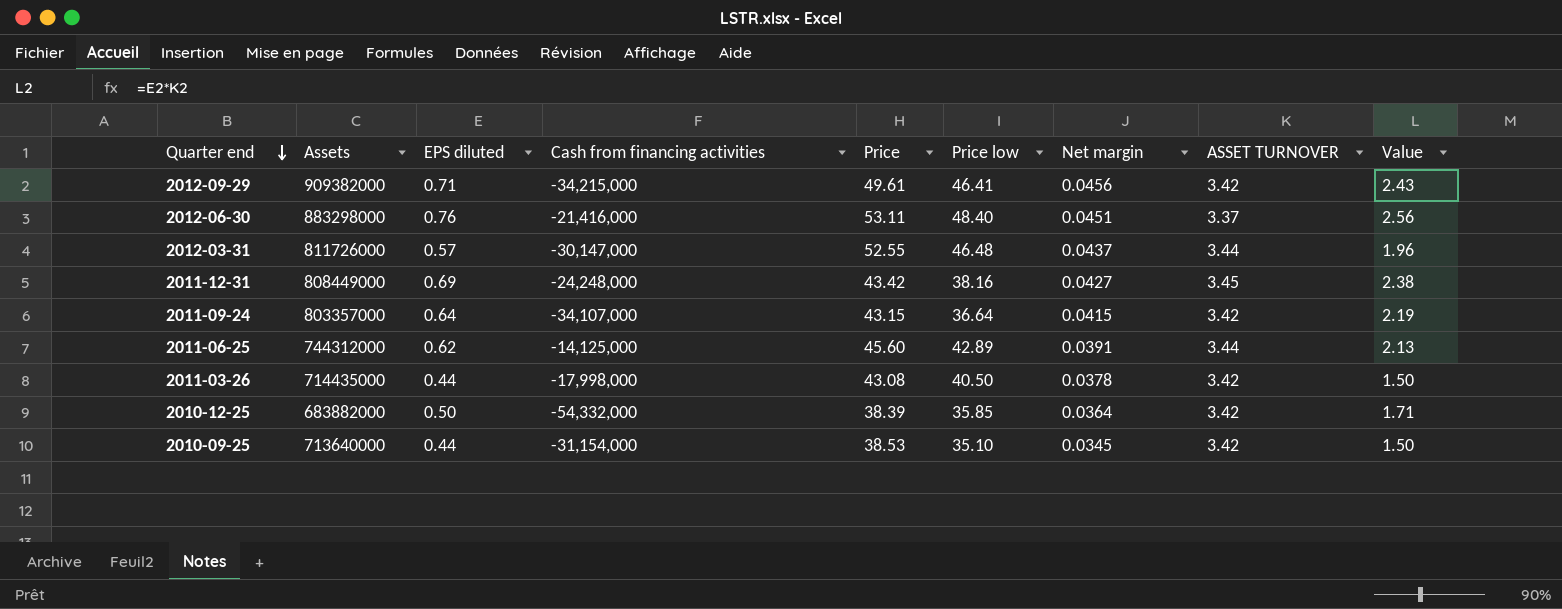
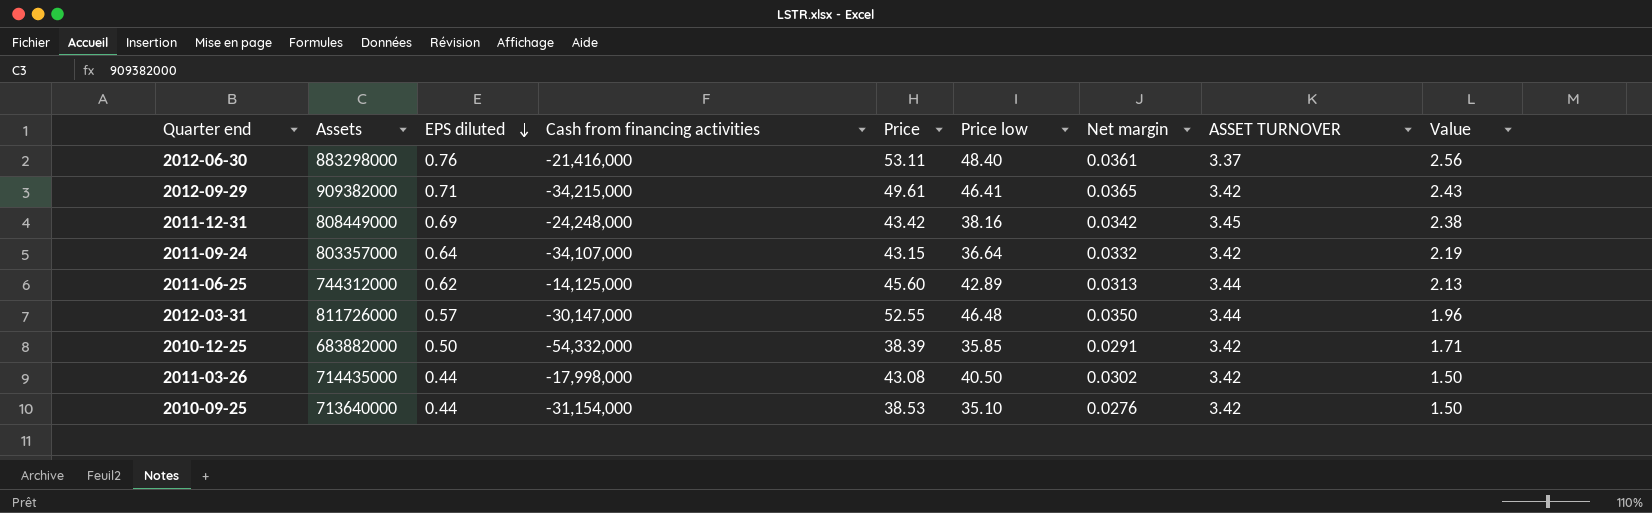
row order: Quarter end descending -> EPS diluted descending
2012-06-30 | Net margin: 0.0451 -> 0.0361
2012-09-29 | Net margin: 0.0456 -> 0.0365
2011-12-31 | Net margin: 0.0427 -> 0.0342
2011-09-24 | Net margin: 0.0415 -> 0.0332
2011-06-25 | Net margin: 0.0391 -> 0.0313
2012-03-31 | Net margin: 0.0437 -> 0.0350
2010-12-25 | Net margin: 0.0364 -> 0.0291
2011-03-26 | Net margin: 0.0378 -> 0.0302
2010-09-25 | Net margin: 0.0345 -> 0.0276

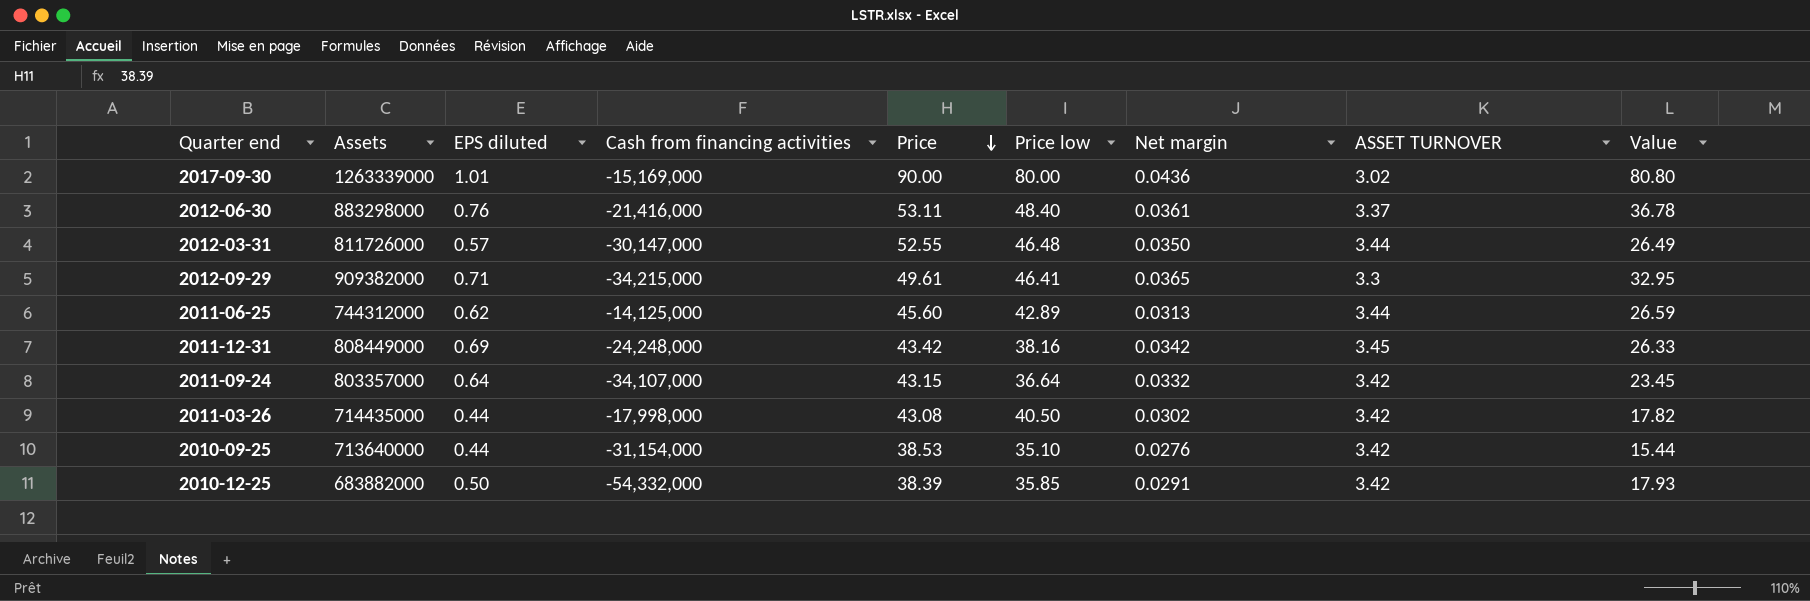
row order: EPS diluted descending -> Price descending
column Value | formula: [EPS diluted] * [ASSET TURNOVER] -> [EPS diluted] * [Price low]
row 2017-09-30: none -> 1263339000 | 1.01 | -15,169,000 | 90.00 | 80.00 | 0.0436 | 3.02 | 80.80
2012-09-29 | ASSET TURNOVER: 3.42 -> 3.3

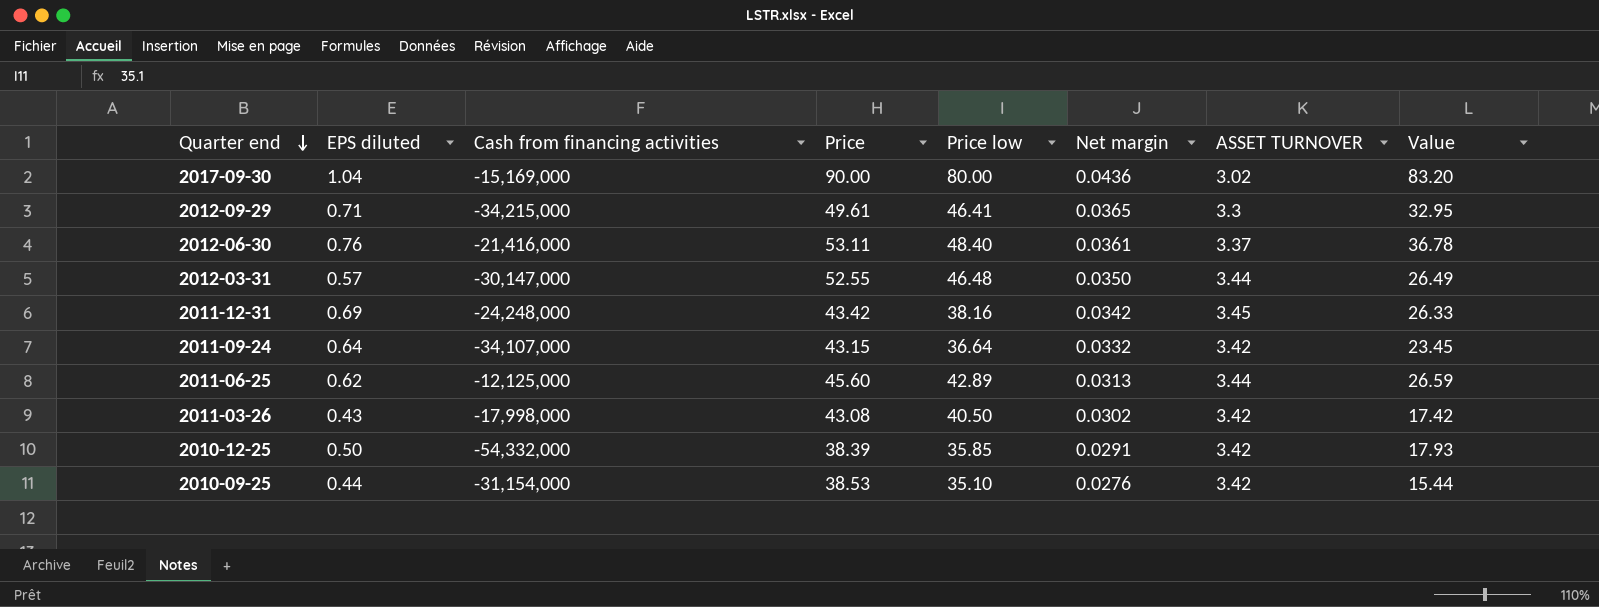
row order: Price descending -> Quarter end descending
column Assets | position: 2 -> none
2017-09-30 | EPS diluted: 1.01 -> 1.04
2017-09-30 | Value: 80.80 -> 83.20
2011-06-25 | Cash from financing activities: -14,125,000 -> -12,125,000
2011-03-26 | EPS diluted: 0.44 -> 0.43
2011-03-26 | Value: 17.82 -> 17.42

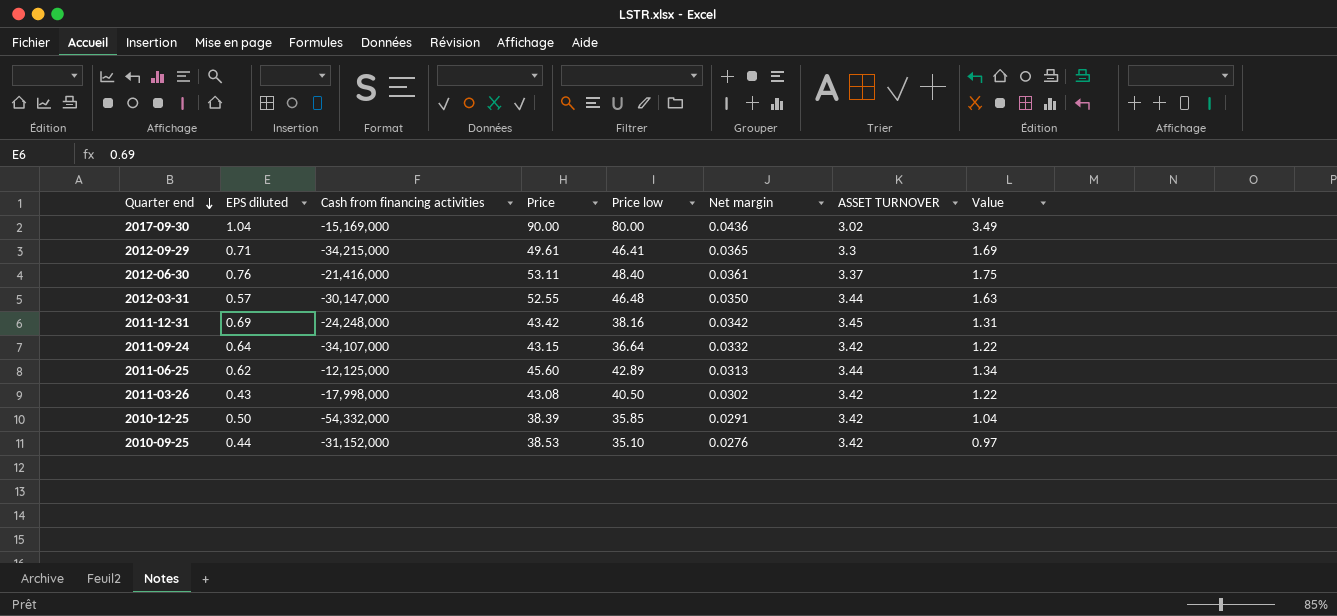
column Value | formula: [EPS diluted] * [Price low] -> [Price low] * [Net margin]
2010-09-25 | Cash from financing activities: -31,154,000 -> -31,152,000

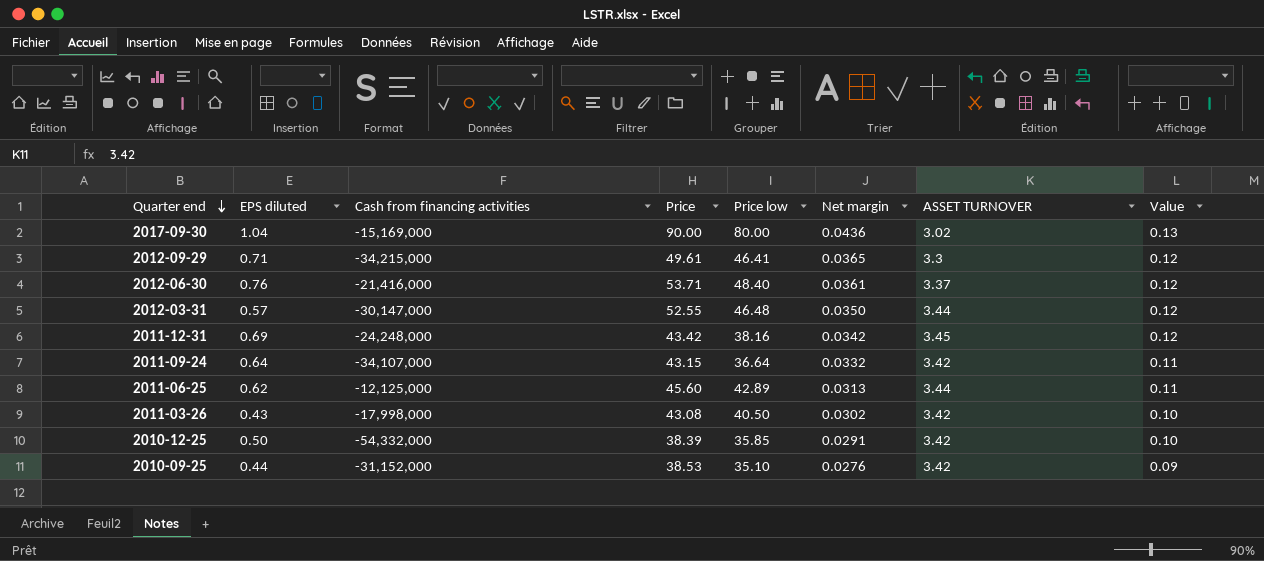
column Value | formula: [Price low] * [Net margin] -> [Net margin] * [ASSET TURNOVER]
2012-06-30 | Price: 53.11 -> 53.71

